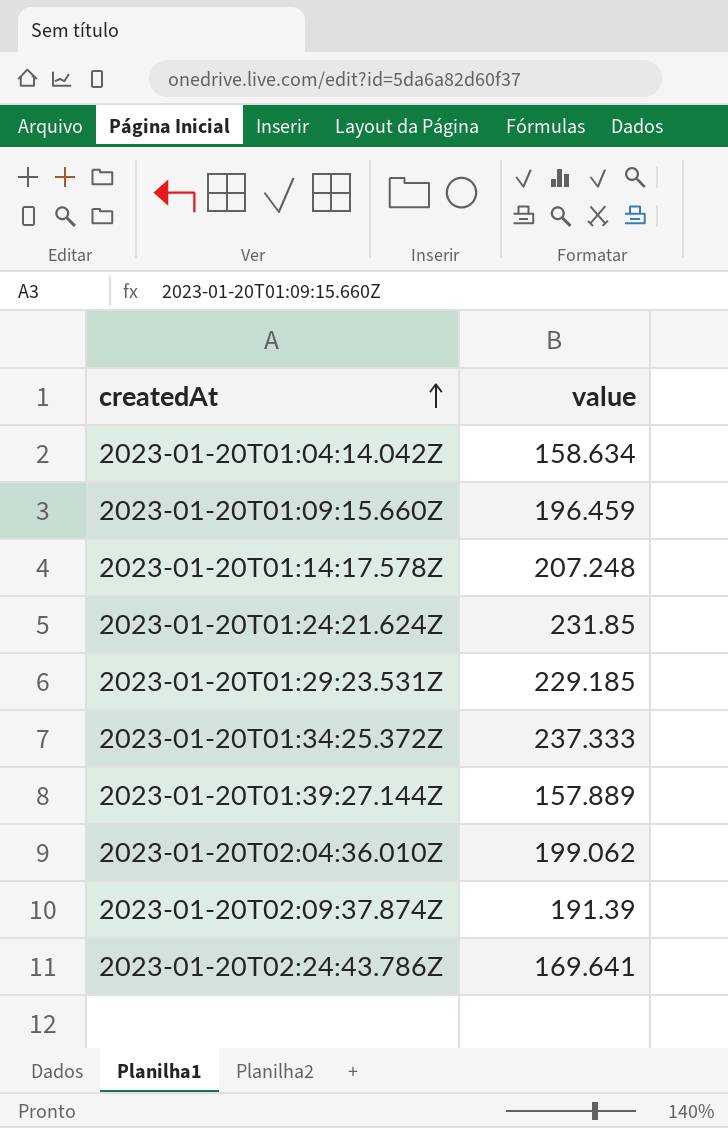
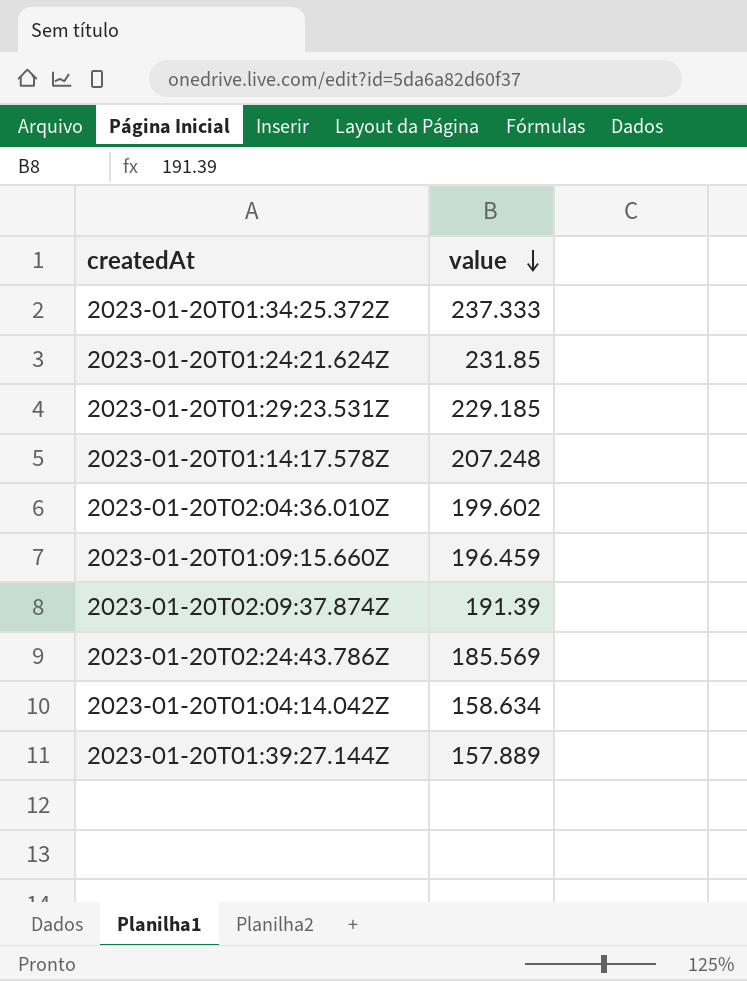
row order: createdAt ascending -> value descending
2023-01-20T02:04:36.010Z | value: 199.062 -> 199.602
2023-01-20T02:24:43.786Z | value: 169.641 -> 185.569

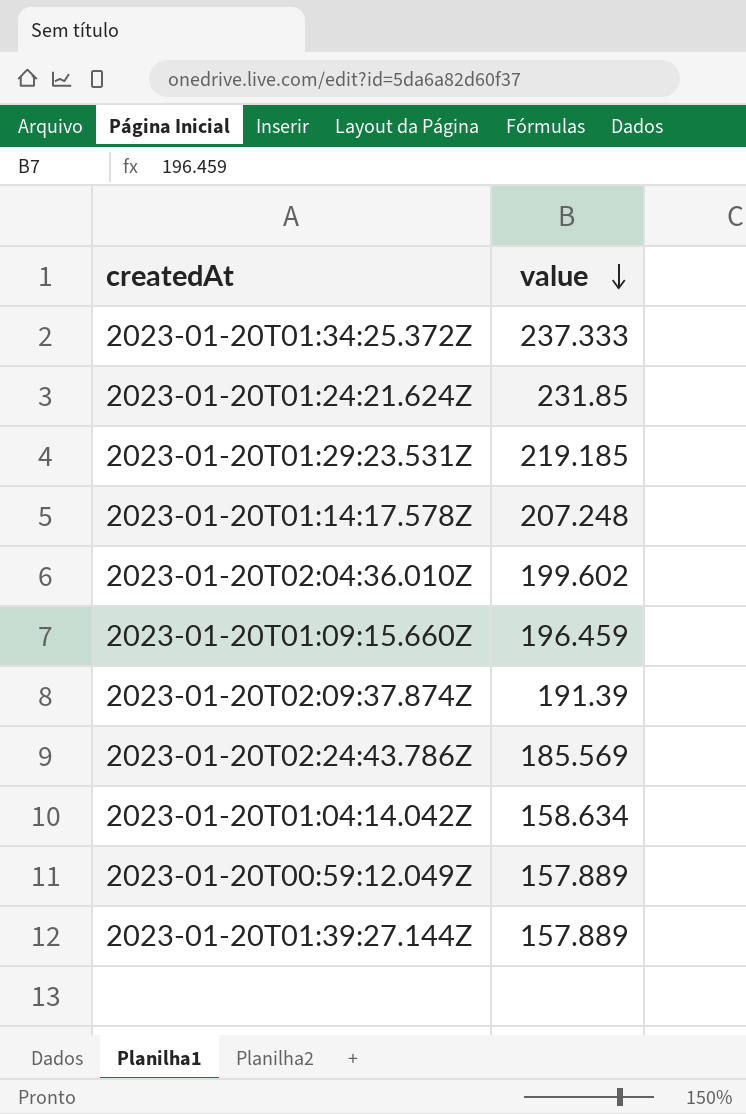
2023-01-20T01:29:23.531Z | value: 229.185 -> 219.185
row 2023-01-20T00:59:12.049Z: none -> 157.889

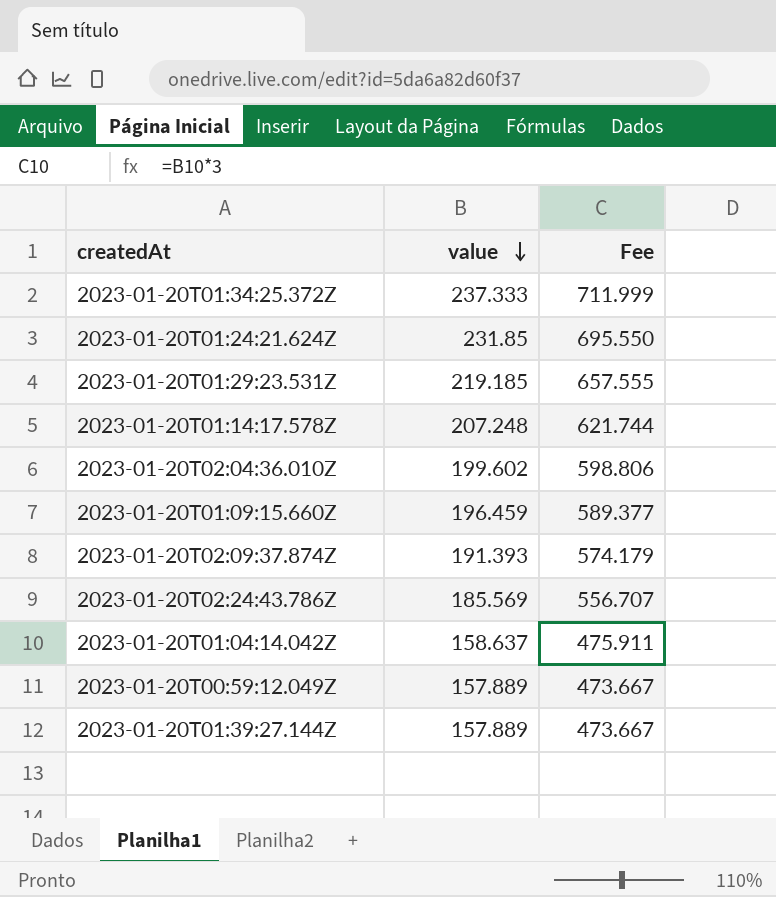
column Fee | formula: none -> [value] * 3
2023-01-20T02:09:37.874Z | value: 191.39 -> 191.393
2023-01-20T01:04:14.042Z | value: 158.634 -> 158.637

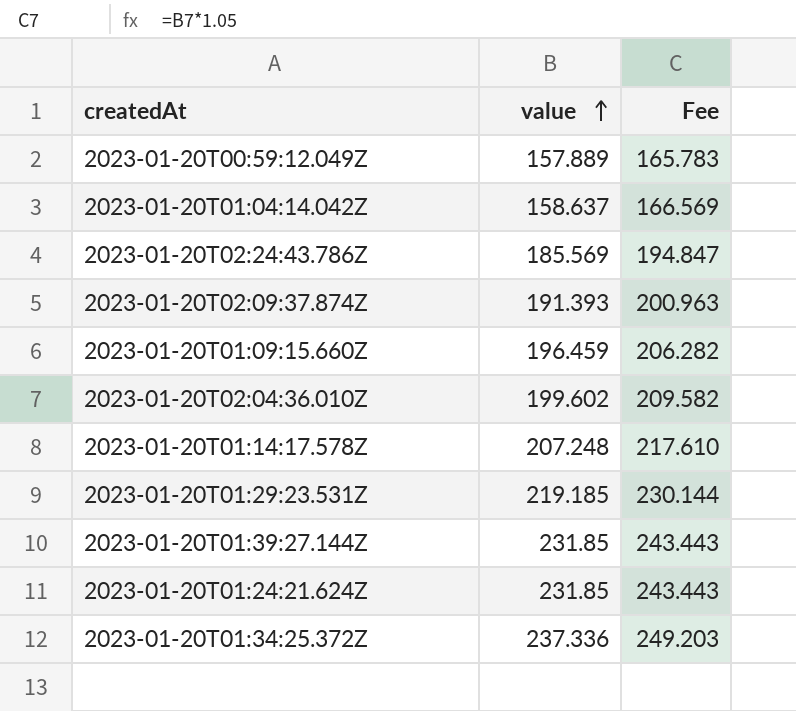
row order: value descending -> value ascending
column Fee | formula: [value] * 3 -> [value] * 1.05
2023-01-20T01:39:27.144Z | value: 157.889 -> 231.85
2023-01-20T01:34:25.372Z | value: 237.333 -> 237.336

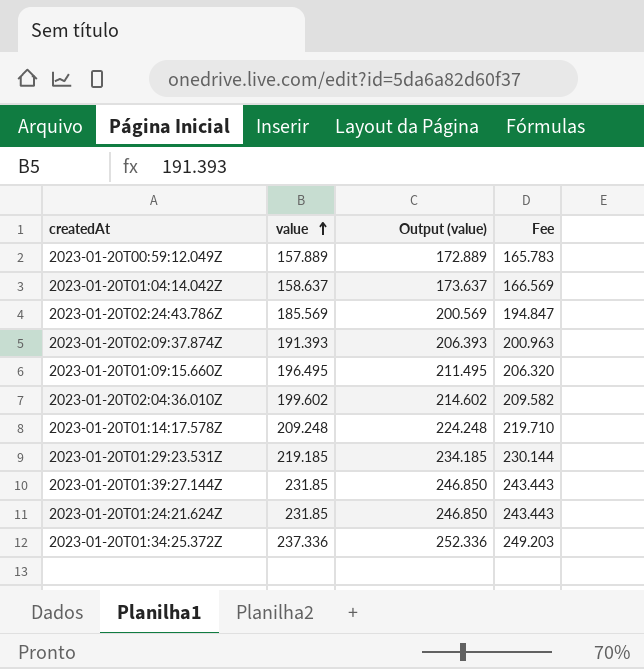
column Output (value) | formula: none -> [value] + 15
2023-01-20T01:09:15.660Z | value: 196.459 -> 196.495
2023-01-20T01:09:15.660Z | Fee: 206.282 -> 206.320
2023-01-20T01:14:17.578Z | value: 207.248 -> 209.248
2023-01-20T01:14:17.578Z | Fee: 217.610 -> 219.710

